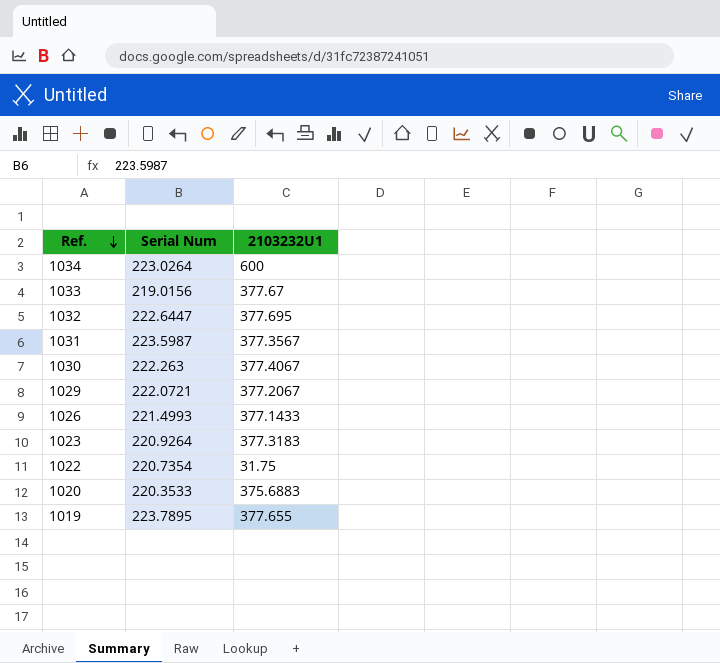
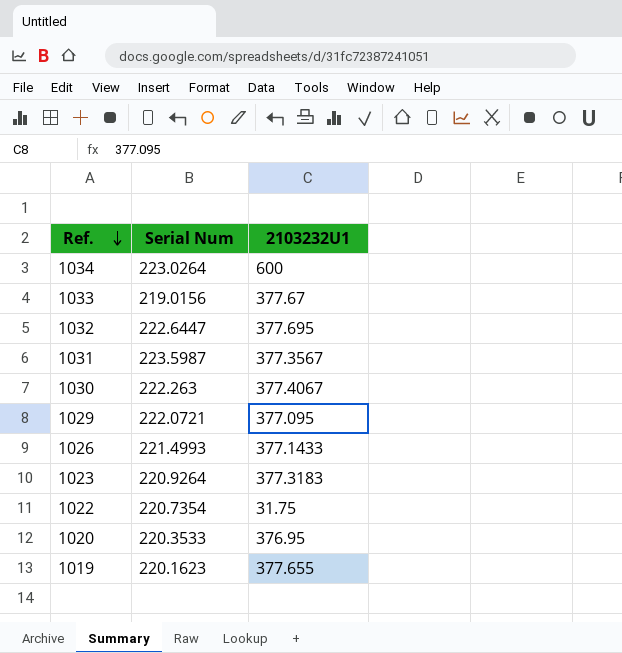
1029 | 2103232U1: 377.2067 -> 377.095
1020 | 2103232U1: 375.6883 -> 376.95
1019 | Serial Num: 223.7895 -> 220.1623

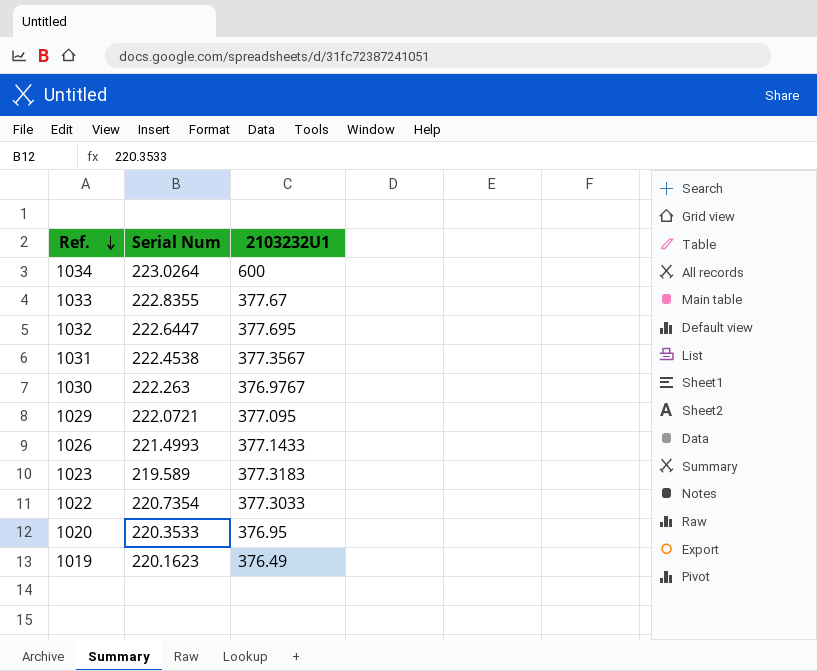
1033 | Serial Num: 219.0156 -> 222.8355
1031 | Serial Num: 223.5987 -> 222.4538
1030 | 2103232U1: 377.4067 -> 376.9767
1023 | Serial Num: 220.9264 -> 219.589
1022 | 2103232U1: 31.75 -> 377.3033
1019 | 2103232U1: 377.655 -> 376.49

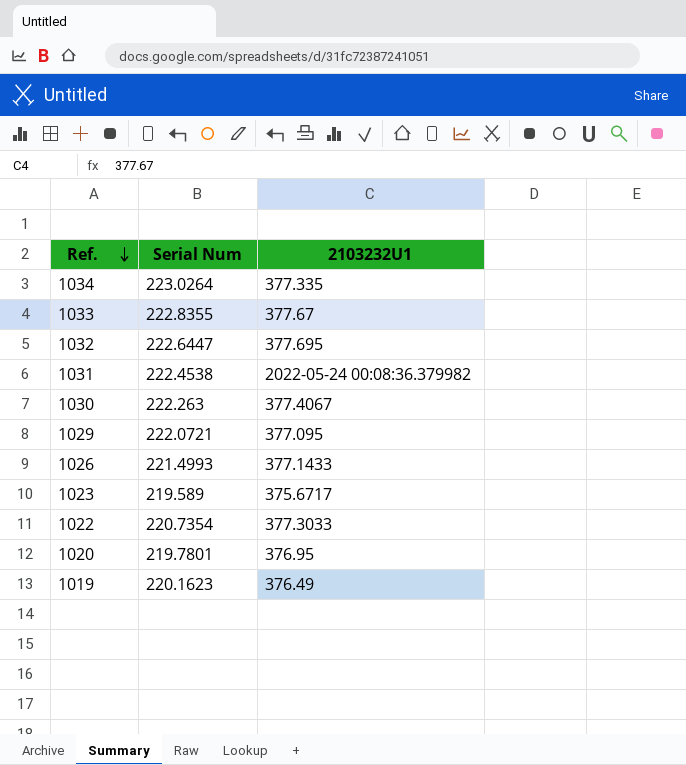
1034 | 2103232U1: 600 -> 377.335
1031 | 2103232U1: 377.3567 -> 2022-05-24 00:08:36.379982
1030 | 2103232U1: 376.9767 -> 377.4067
1023 | 2103232U1: 377.3183 -> 375.6717
1020 | Serial Num: 220.3533 -> 219.7801

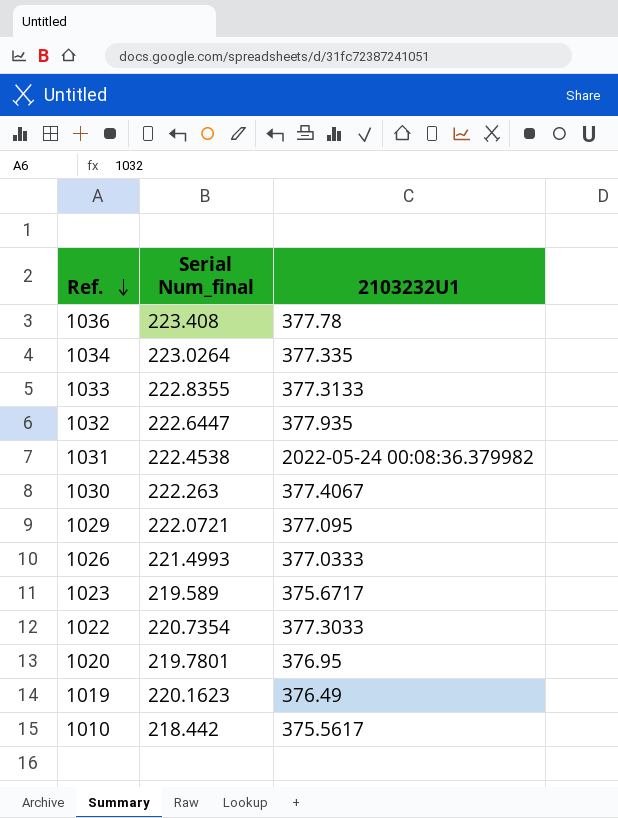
column name: Serial Num -> Serial Num_final
row 1036: none -> 223.408 | 377.78
1033 | 2103232U1: 377.67 -> 377.3133
1032 | 2103232U1: 377.695 -> 377.935
1026 | 2103232U1: 377.1433 -> 377.0333
row 1010: none -> 218.442 | 375.5617

